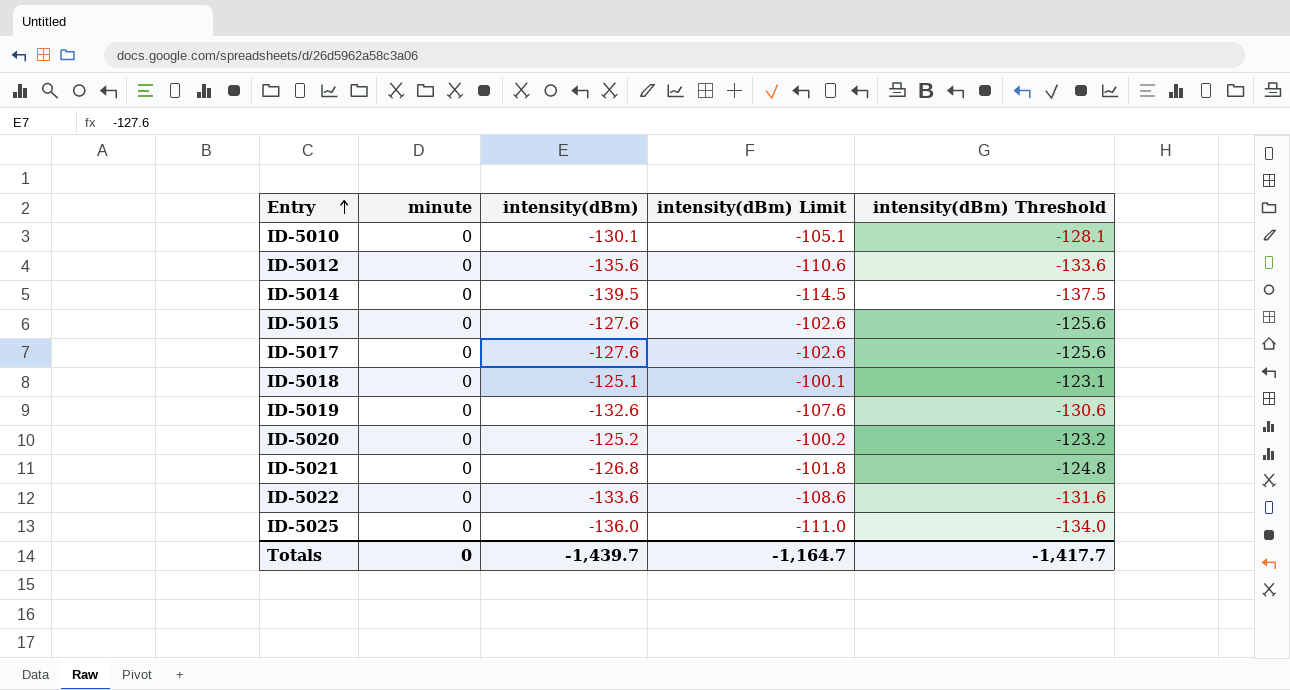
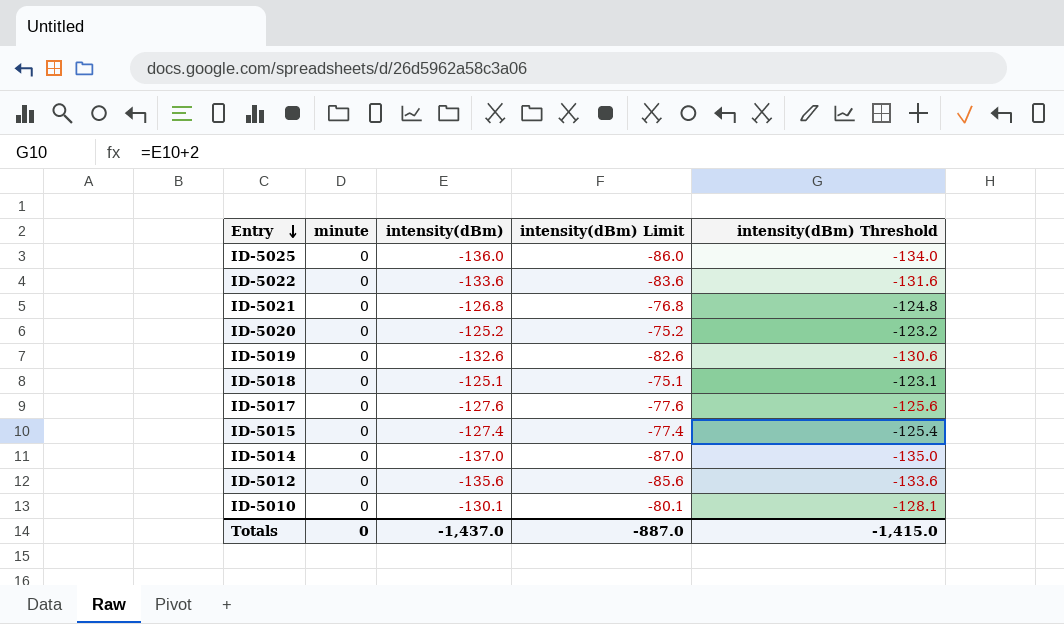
row order: Entry ascending -> Entry descending
column intensity(dBm) Limit | formula: [intensity(dBm)] + 25 -> [intensity(dBm)] + 50
ID-5015 | intensity(dBm): -127.6 -> -127.4
ID-5015 | intensity(dBm) Threshold: -125.6 -> -125.4
ID-5014 | intensity(dBm): -139.5 -> -137.0
ID-5014 | intensity(dBm) Threshold: -137.5 -> -135.0
Totals | intensity(dBm): -1,439.7 -> -1,437.0
Totals | intensity(dBm) Limit: -1,164.7 -> -887.0
Totals | intensity(dBm) Threshold: -1,417.7 -> -1,415.0

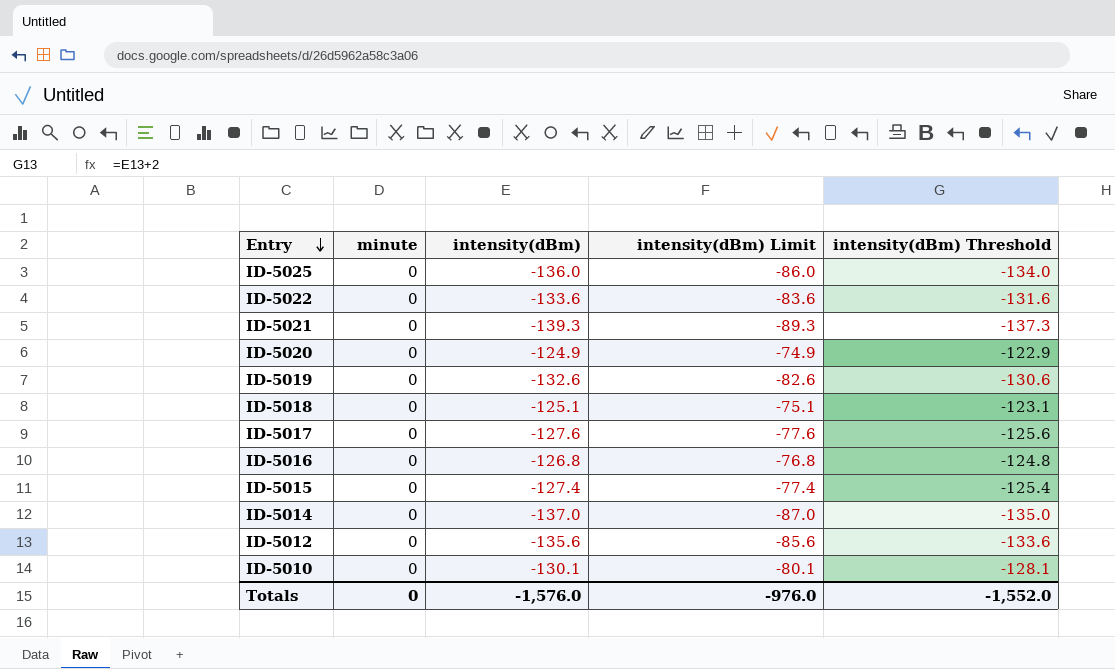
ID-5021 | intensity(dBm): -126.8 -> -139.3
ID-5021 | intensity(dBm) Limit: -76.8 -> -89.3
ID-5021 | intensity(dBm) Threshold: -124.8 -> -137.3
ID-5020 | intensity(dBm): -125.2 -> -124.9
ID-5020 | intensity(dBm) Limit: -75.2 -> -74.9
ID-5020 | intensity(dBm) Threshold: -123.2 -> -122.9
row ID-5016: none -> 0 | -126.8 | -76.8 | -124.8
Totals | intensity(dBm): -1,437.0 -> -1,576.0
Totals | intensity(dBm) Limit: -887.0 -> -976.0
Totals | intensity(dBm) Threshold: -1,415.0 -> -1,552.0

